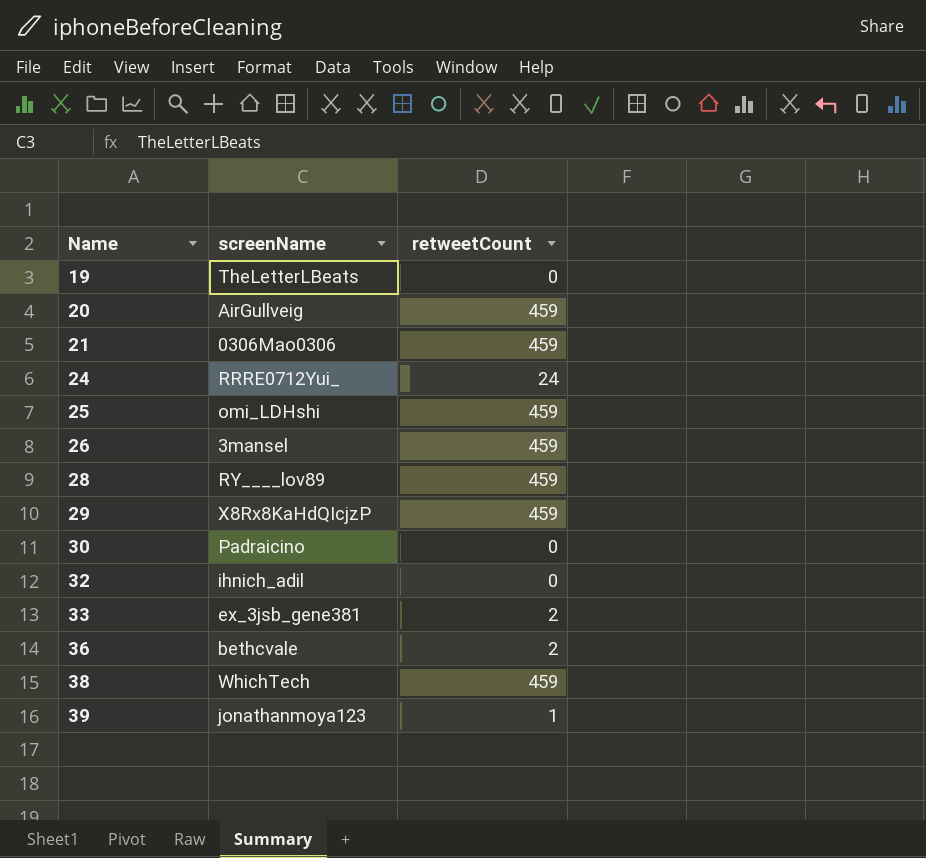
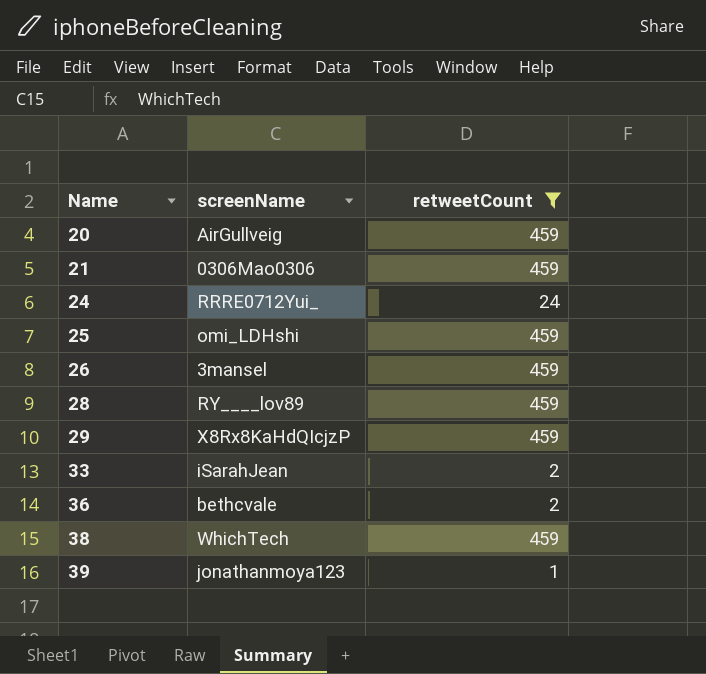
filter: none -> retweetCount != 0
33 | screenName: ex_3jsb_gene381 -> iSarahJean

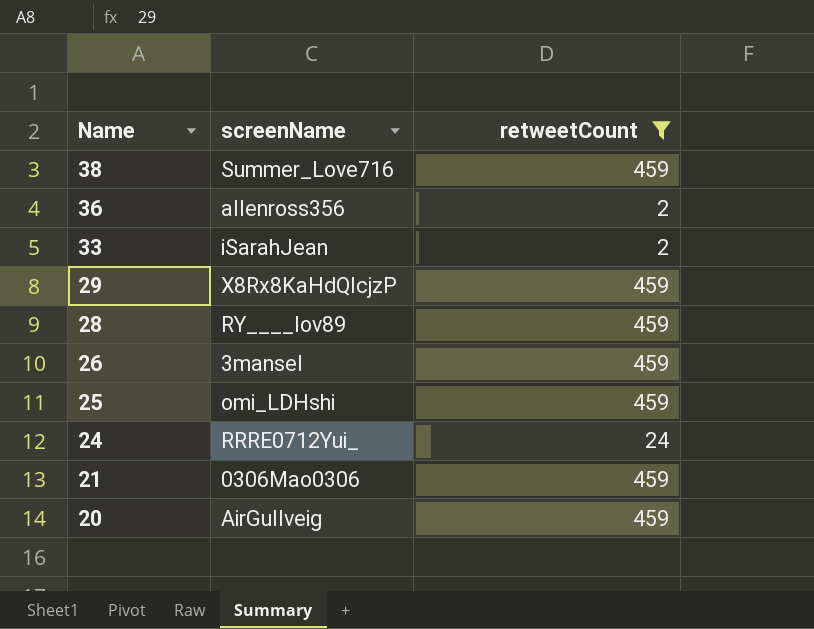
row order: Name ascending -> Name descending
row 39: jonathanmoya123 | 1 -> none
38 | screenName: WhichTech -> Summer_Love716
36 | screenName: bethcvale -> allenross356

